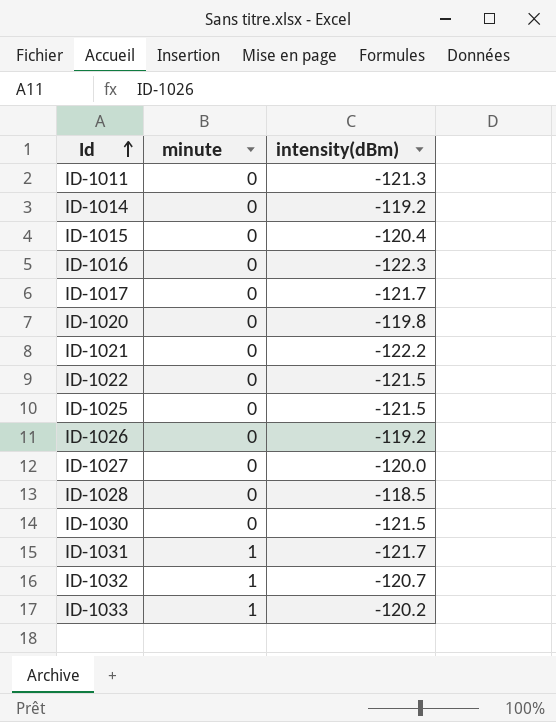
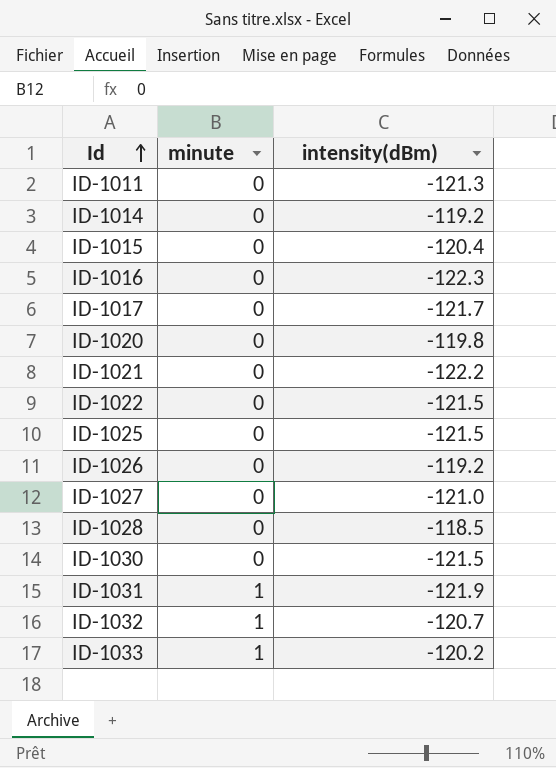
ID-1027 | intensity(dBm): -120.0 -> -121.0
ID-1031 | intensity(dBm): -121.7 -> -121.9

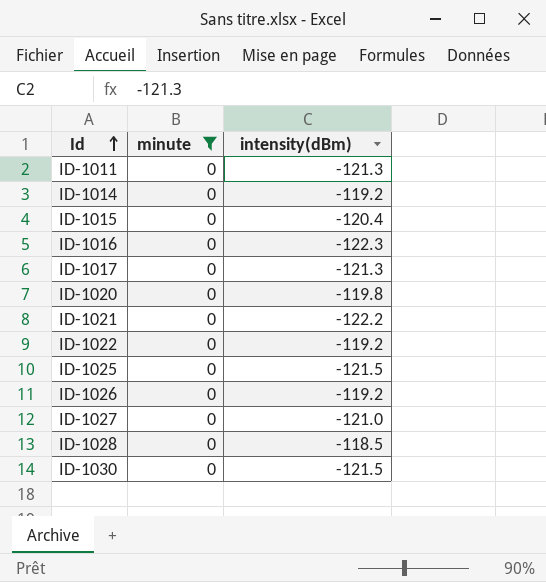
filter: none -> minute = 0
ID-1017 | intensity(dBm): -121.7 -> -121.3
ID-1022 | intensity(dBm): -121.5 -> -119.2

